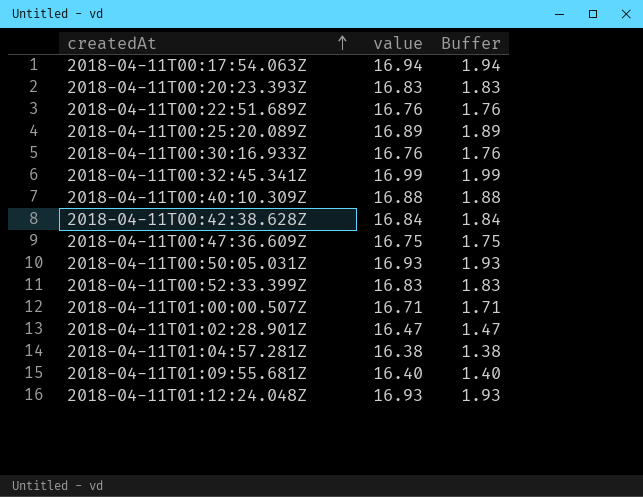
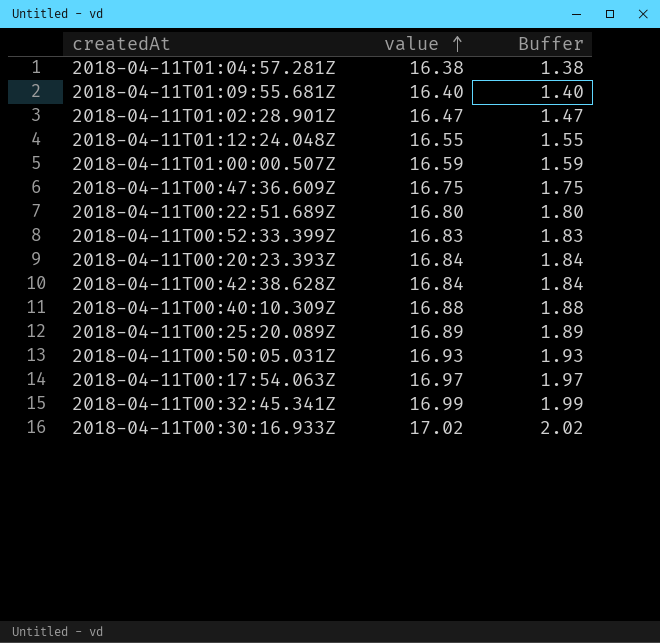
row order: createdAt ascending -> value ascending
2018-04-11T01:12:24.048Z | value: 16.93 -> 16.55
2018-04-11T01:12:24.048Z | Buffer: 1.93 -> 1.55
2018-04-11T01:00:00.507Z | value: 16.71 -> 16.59
2018-04-11T01:00:00.507Z | Buffer: 1.71 -> 1.59
2018-04-11T00:22:51.689Z | value: 16.76 -> 16.80
2018-04-11T00:22:51.689Z | Buffer: 1.76 -> 1.80
2018-04-11T00:20:23.393Z | value: 16.83 -> 16.84
2018-04-11T00:20:23.393Z | Buffer: 1.83 -> 1.84
2018-04-11T00:17:54.063Z | value: 16.94 -> 16.97
2018-04-11T00:17:54.063Z | Buffer: 1.94 -> 1.97
2018-04-11T00:30:16.933Z | value: 16.76 -> 17.02
2018-04-11T00:30:16.933Z | Buffer: 1.76 -> 2.02

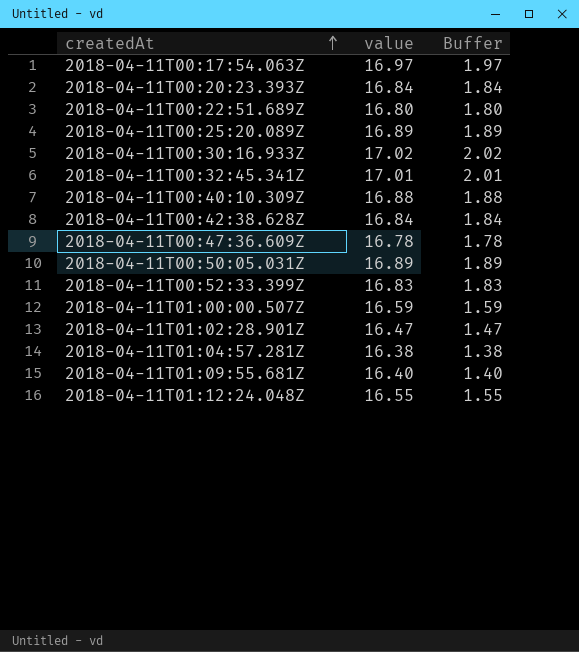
row order: value ascending -> createdAt ascending
2018-04-11T00:32:45.341Z | value: 16.99 -> 17.01
2018-04-11T00:32:45.341Z | Buffer: 1.99 -> 2.01
2018-04-11T00:47:36.609Z | value: 16.75 -> 16.78
2018-04-11T00:47:36.609Z | Buffer: 1.75 -> 1.78
2018-04-11T00:50:05.031Z | value: 16.93 -> 16.89
2018-04-11T00:50:05.031Z | Buffer: 1.93 -> 1.89

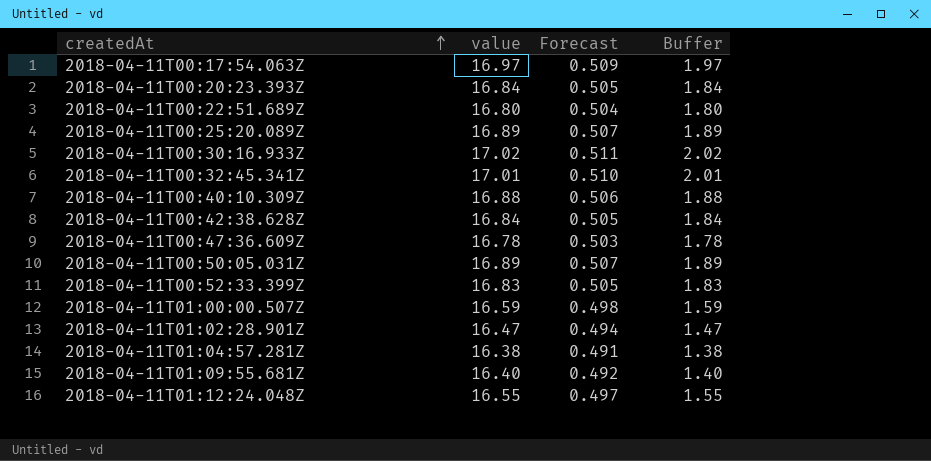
column Forecast | formula: none -> [value] * 0.03

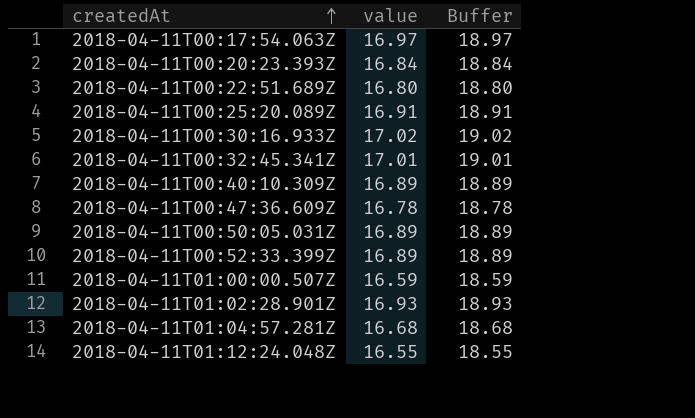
column Forecast | formula: [value] * 0.03 -> none
column Buffer | formula: [value] - 15 -> [value] + 2
row 2018-04-11T00:42:38.628Z: 16.84 | 0.505 | 1.84 -> none
row 2018-04-11T01:09:55.681Z: 16.40 | 0.492 | 1.40 -> none
2018-04-11T00:25:20.089Z | value: 16.89 -> 16.91
2018-04-11T00:40:10.309Z | value: 16.88 -> 16.89
2018-04-11T00:52:33.399Z | value: 16.83 -> 16.89
2018-04-11T01:02:28.901Z | value: 16.47 -> 16.93
2018-04-11T01:04:57.281Z | value: 16.38 -> 16.68

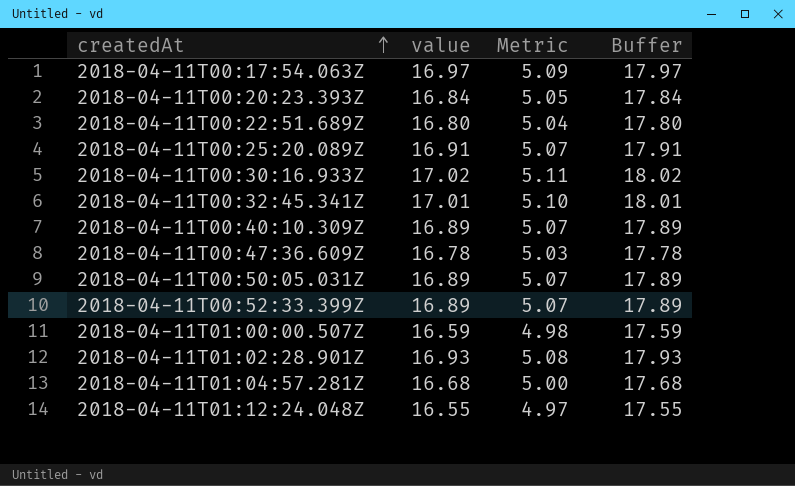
column Metric | formula: none -> [value] * 0.3
column Buffer | formula: [value] + 2 -> [value] + 1

